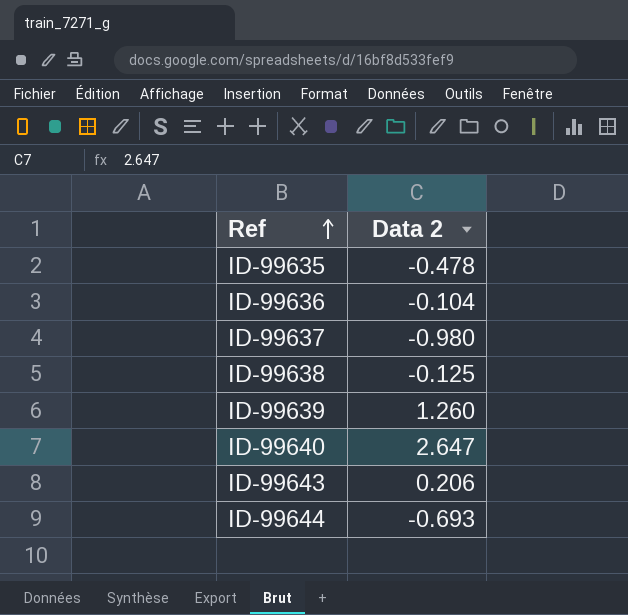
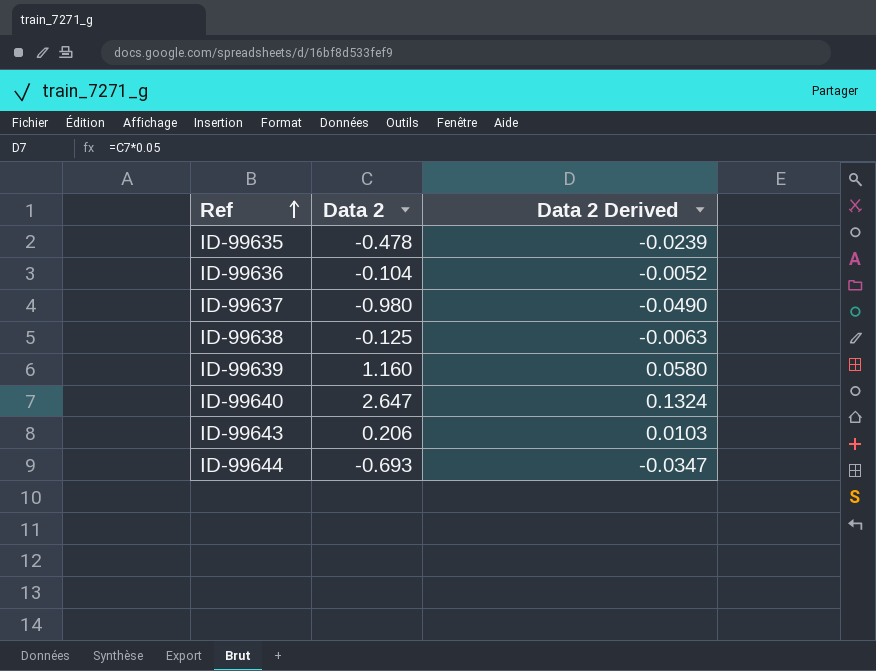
column Data 2 Derived | formula: none -> [Data 2] * 0.05
ID-99639 | Data 2: 1.260 -> 1.160

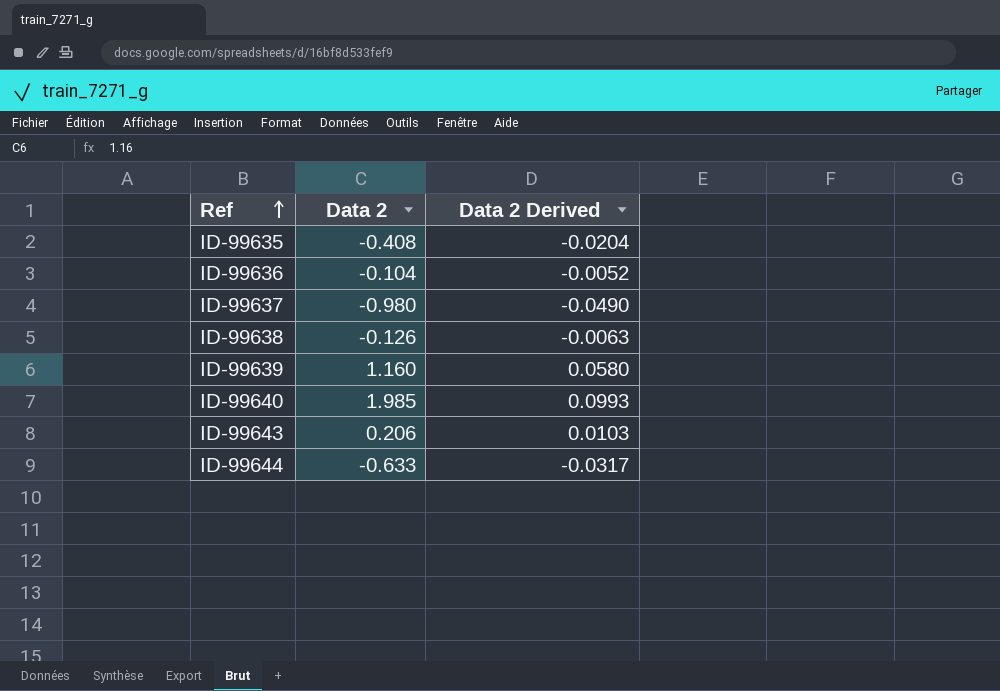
ID-99635 | Data 2: -0.478 -> -0.408
ID-99635 | Data 2 Derived: -0.0239 -> -0.0204
ID-99638 | Data 2: -0.125 -> -0.126
ID-99640 | Data 2: 2.647 -> 1.985
ID-99640 | Data 2 Derived: 0.1324 -> 0.0993
ID-99644 | Data 2: -0.693 -> -0.633
ID-99644 | Data 2 Derived: -0.0347 -> -0.0317

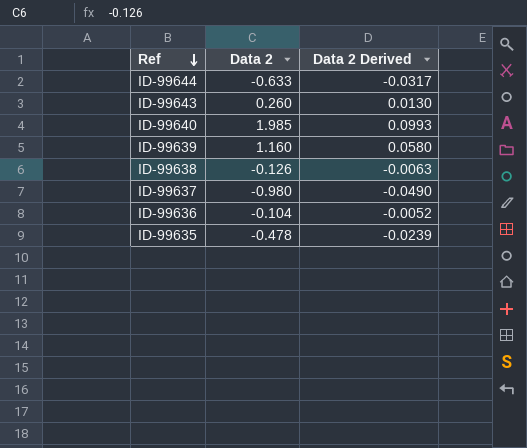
row order: Ref ascending -> Ref descending
ID-99643 | Data 2: 0.206 -> 0.260
ID-99643 | Data 2 Derived: 0.0103 -> 0.0130
ID-99635 | Data 2: -0.408 -> -0.478
ID-99635 | Data 2 Derived: -0.0204 -> -0.0239

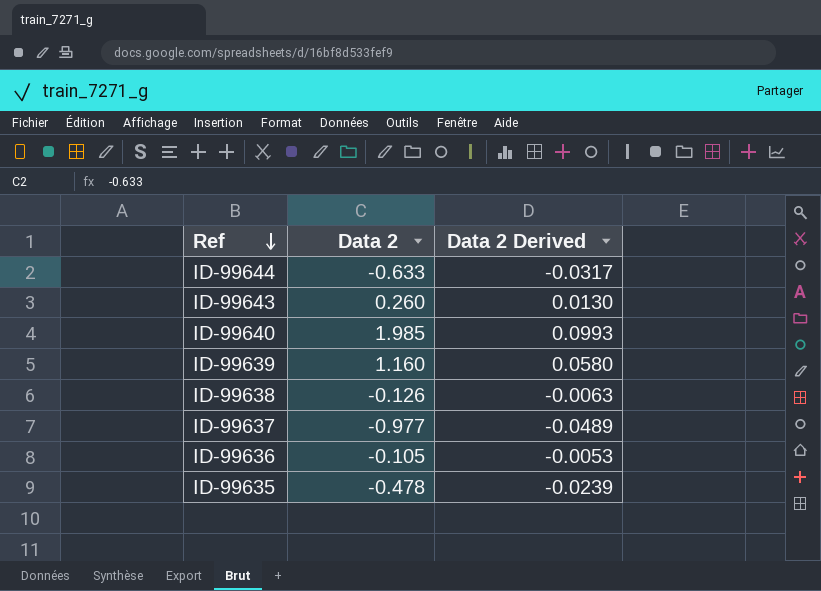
ID-99637 | Data 2: -0.980 -> -0.977
ID-99637 | Data 2 Derived: -0.0490 -> -0.0489
ID-99636 | Data 2: -0.104 -> -0.105
ID-99636 | Data 2 Derived: -0.0052 -> -0.0053

